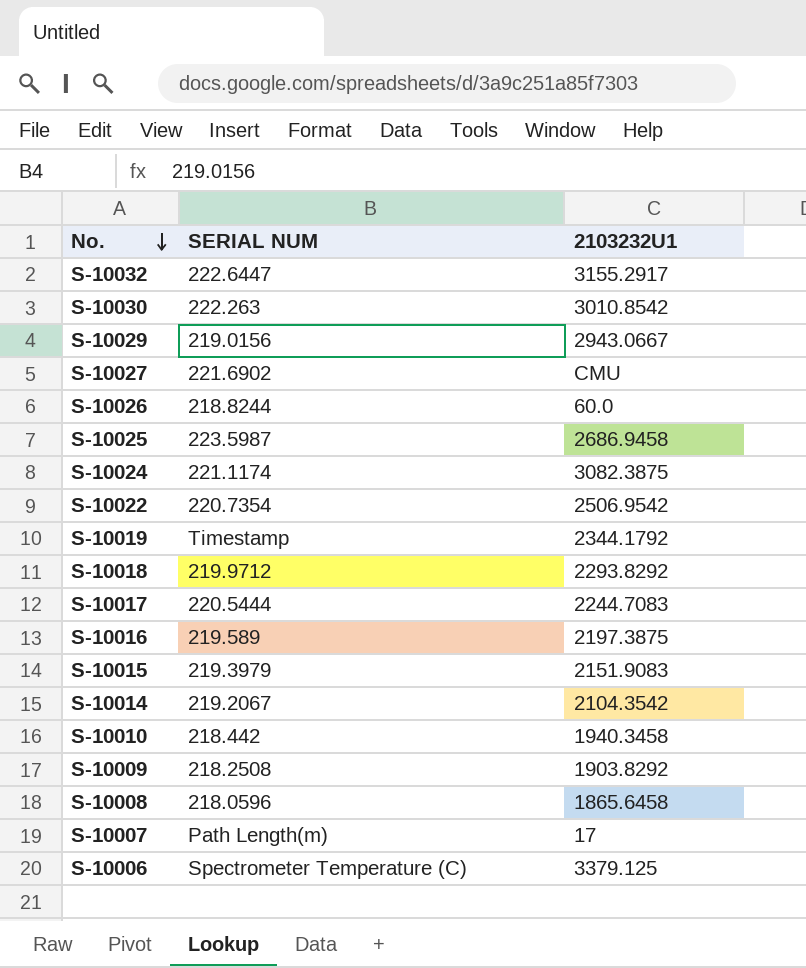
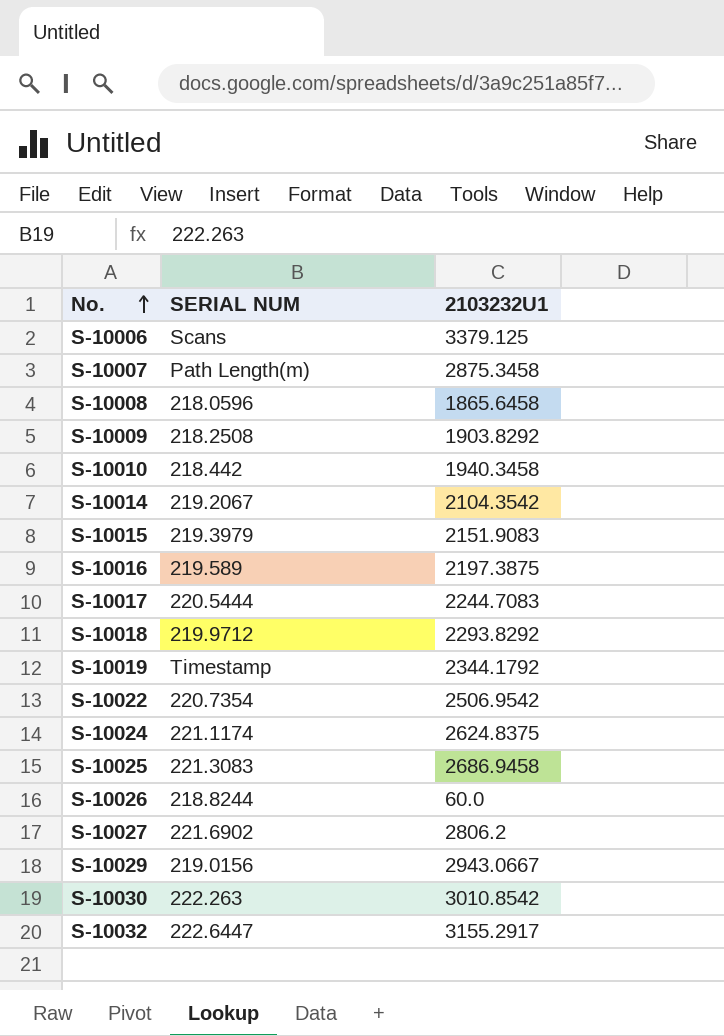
row order: No. descending -> No. ascending
S-10006 | SERIAL NUM: Spectrometer Temperature (C) -> Scans
S-10007 | 2103232U1: 17 -> 2875.3458
S-10024 | 2103232U1: 3082.3875 -> 2624.8375
S-10025 | SERIAL NUM: 223.5987 -> 221.3083
S-10027 | 2103232U1: CMU -> 2806.2

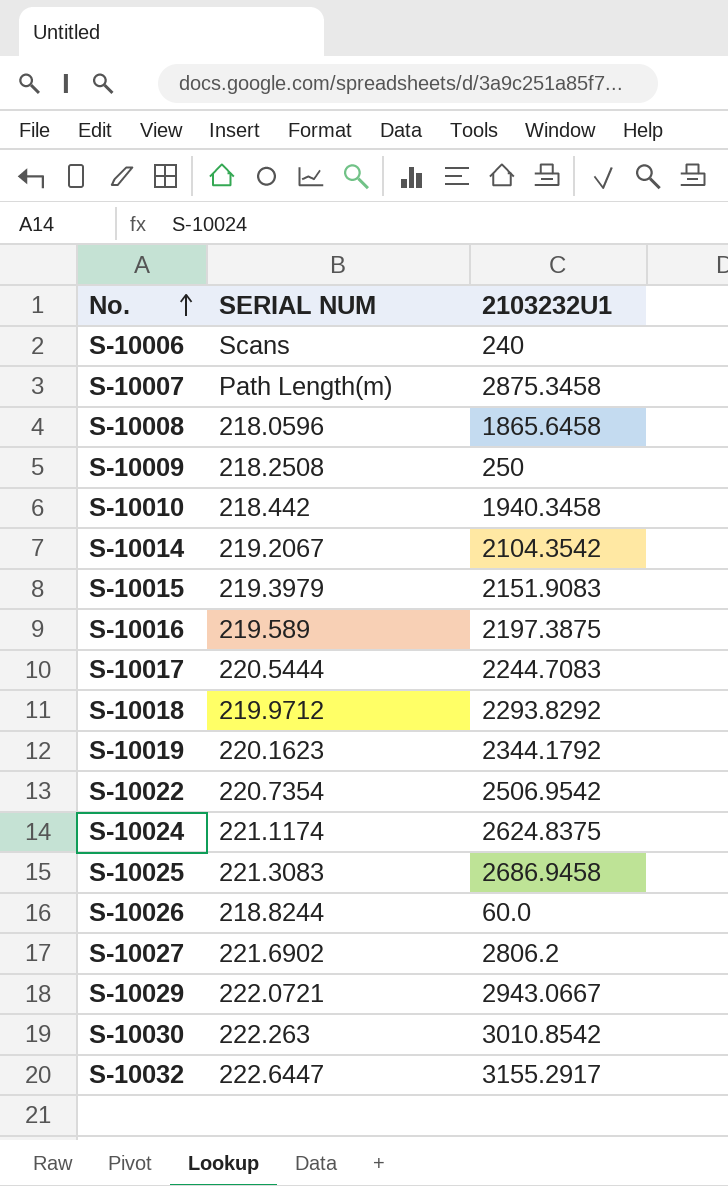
S-10006 | 2103232U1: 3379.125 -> 240
S-10009 | 2103232U1: 1903.8292 -> 250
S-10019 | SERIAL NUM: Timestamp -> 220.1623
S-10029 | SERIAL NUM: 219.0156 -> 222.0721

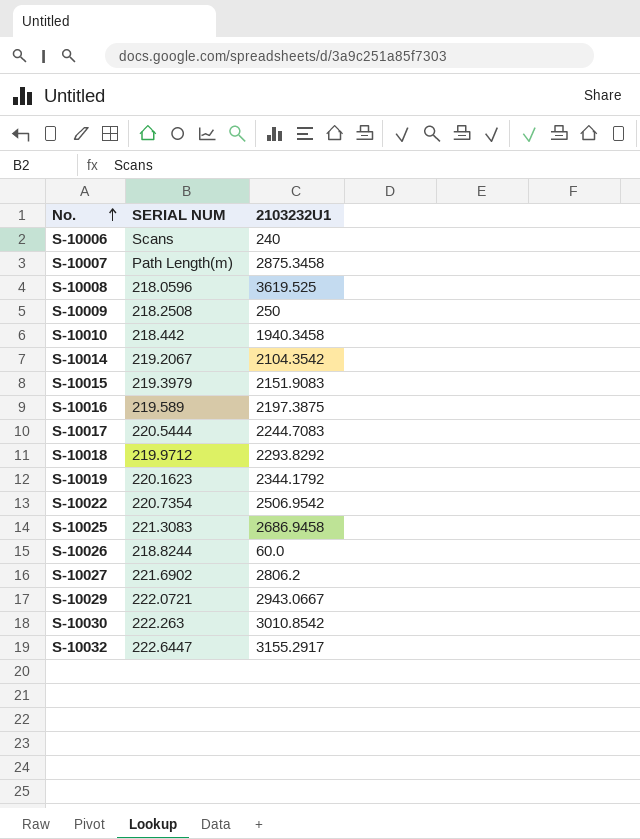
row S-10024: 221.1174 | 2624.8375 -> none
S-10008 | 2103232U1: 1865.6458 -> 3619.525

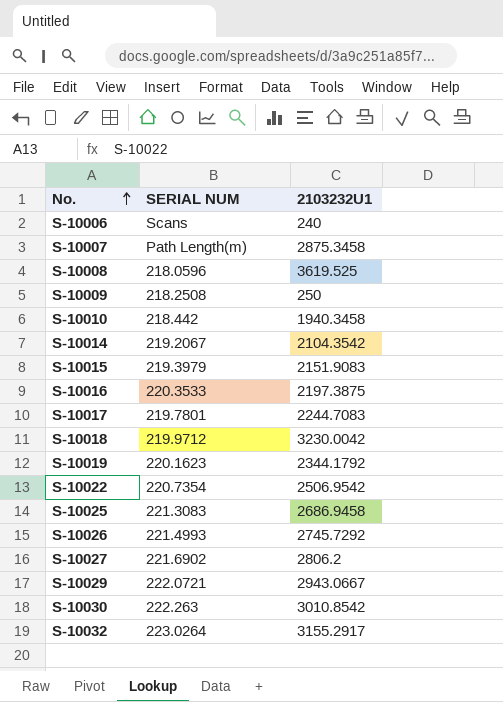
S-10016 | SERIAL NUM: 219.589 -> 220.3533
S-10017 | SERIAL NUM: 220.5444 -> 219.7801
S-10018 | 2103232U1: 2293.8292 -> 3230.0042
S-10026 | SERIAL NUM: 218.8244 -> 221.4993
S-10026 | 2103232U1: 60.0 -> 2745.7292
S-10032 | SERIAL NUM: 222.6447 -> 223.0264

